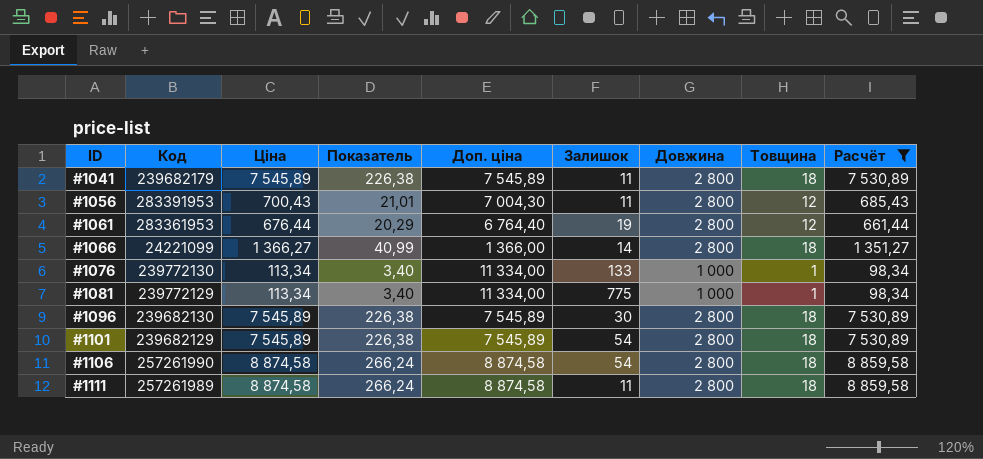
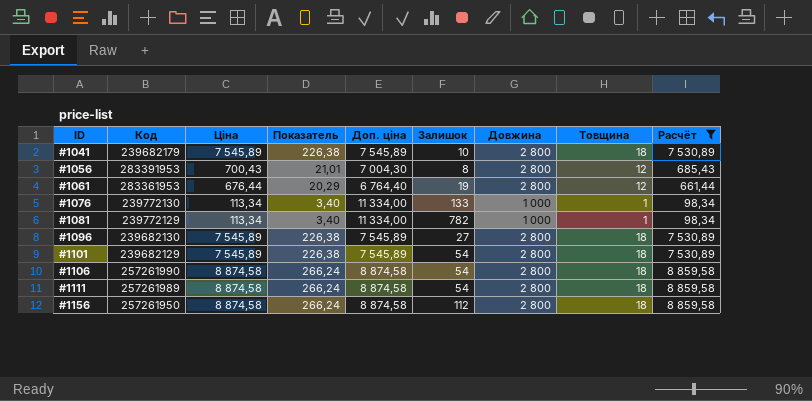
row #1066: 24221099 | 1 366,27 | 40,99 | 1 366,00 | 14 | 2 800 | 18 | 1 351,27 -> none
#1041 | Залишок: 11 -> 10
#1056 | Залишок: 11 -> 8
#1081 | Залишок: 775 -> 782
#1096 | Залишок: 30 -> 27
#1111 | Залишок: 11 -> 54
row #1156: none -> 257261950 | 8 874,58 | 266,24 | 8 874,58 | 112 | 2 800 | 18 | 8 859,58

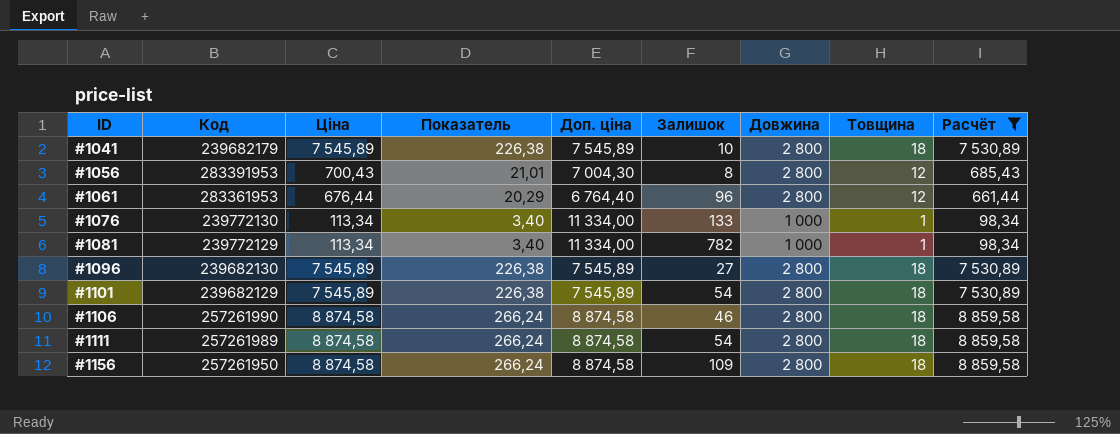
#1061 | Залишок: 19 -> 96
#1106 | Залишок: 54 -> 46
#1156 | Залишок: 112 -> 109

